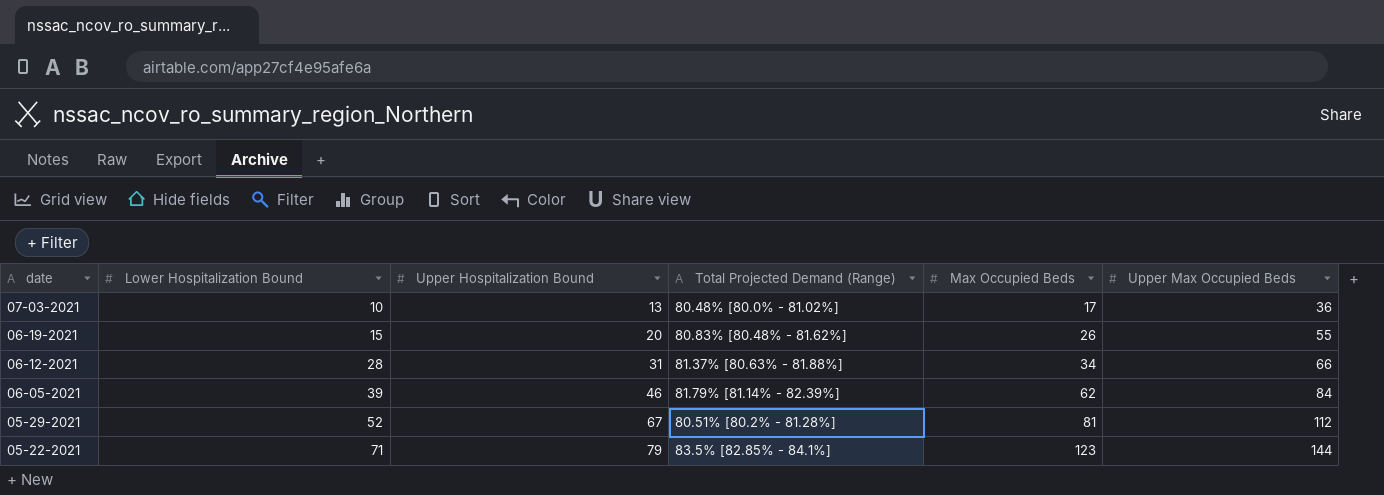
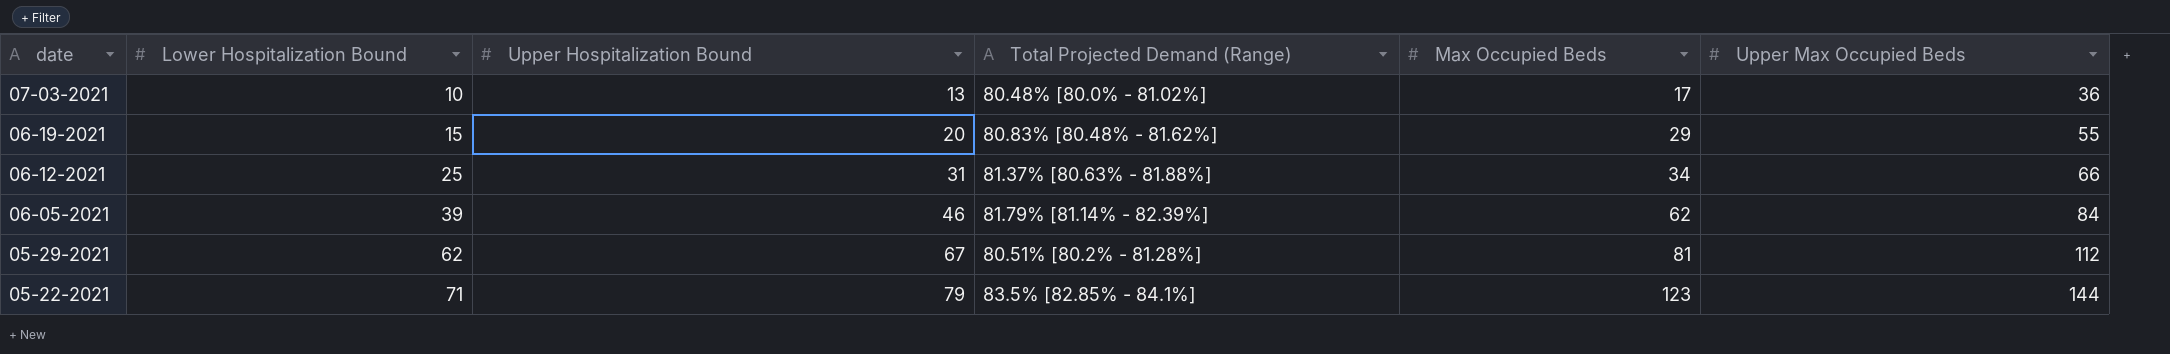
06-19-2021 | Max Occupied Beds: 26 -> 29
06-12-2021 | Lower Hospitalization Bound: 28 -> 25
05-29-2021 | Lower Hospitalization Bound: 52 -> 62

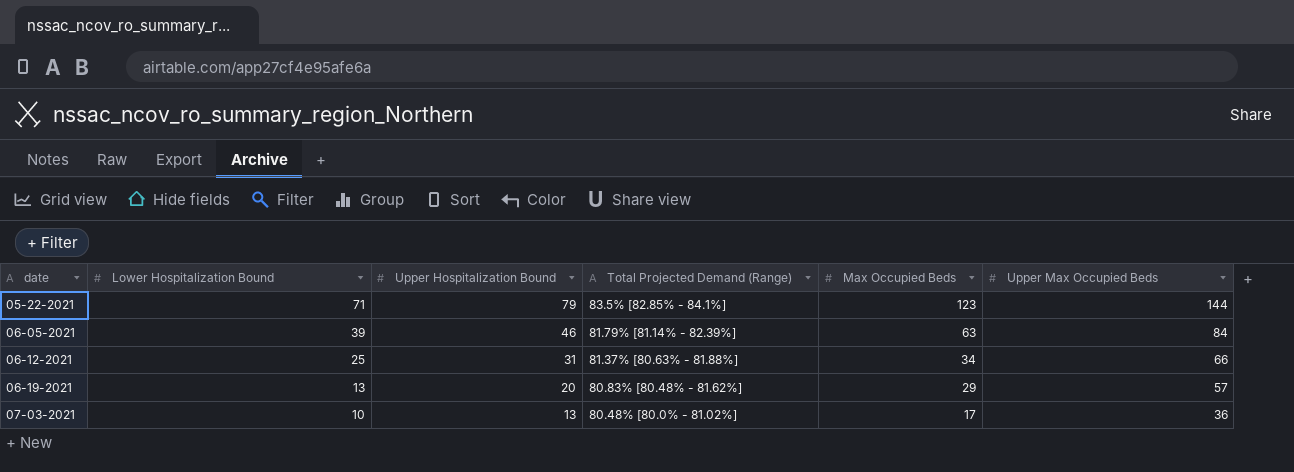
row order: date descending -> date ascending
row 05-29-2021: 62 | 67 | 80.51% [80.2% - 81.28%] | 81 | 112 -> none
06-05-2021 | Max Occupied Beds: 62 -> 63
06-19-2021 | Lower Hospitalization Bound: 15 -> 13
06-19-2021 | Upper Max Occupied Beds: 55 -> 57

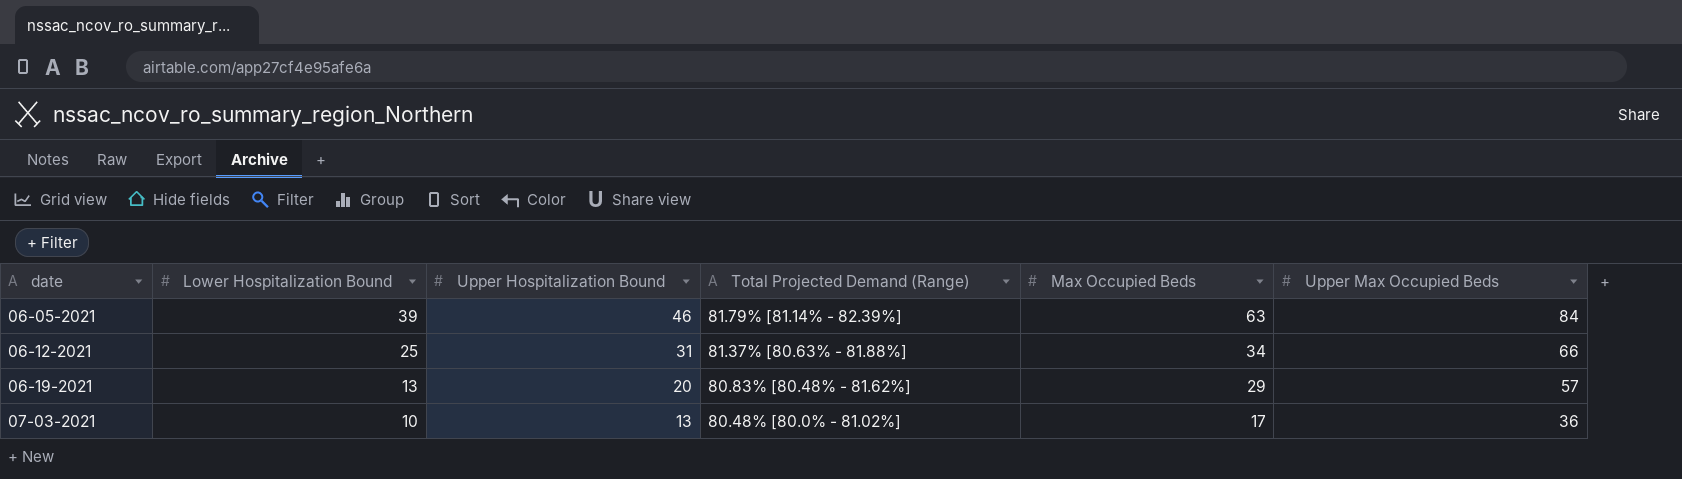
row 05-22-2021: 71 | 79 | 83.5% [82.85% - 84.1%] | 123 | 144 -> none

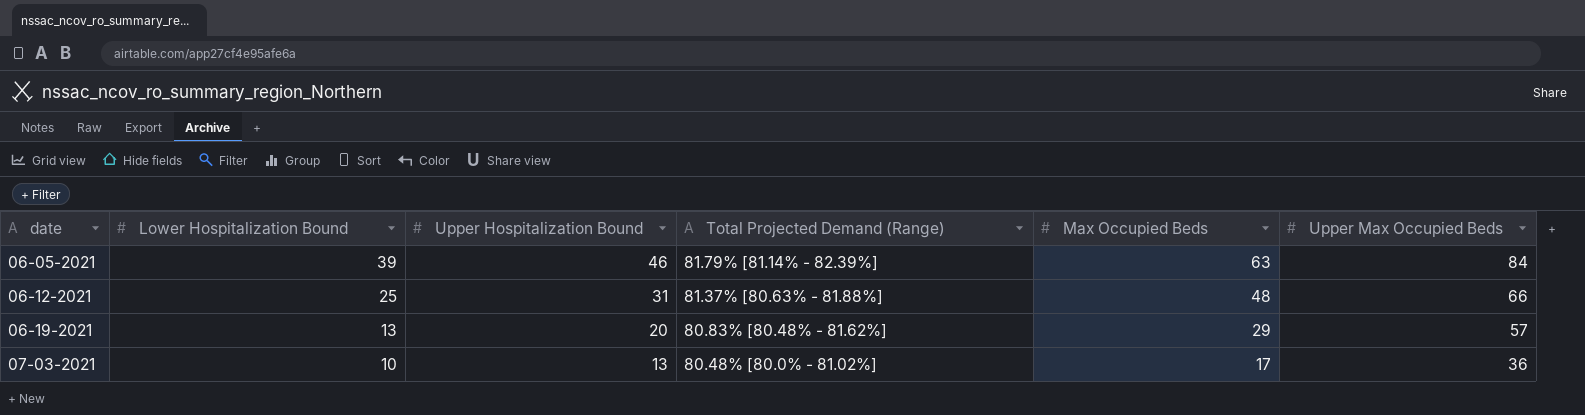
06-12-2021 | Max Occupied Beds: 34 -> 48

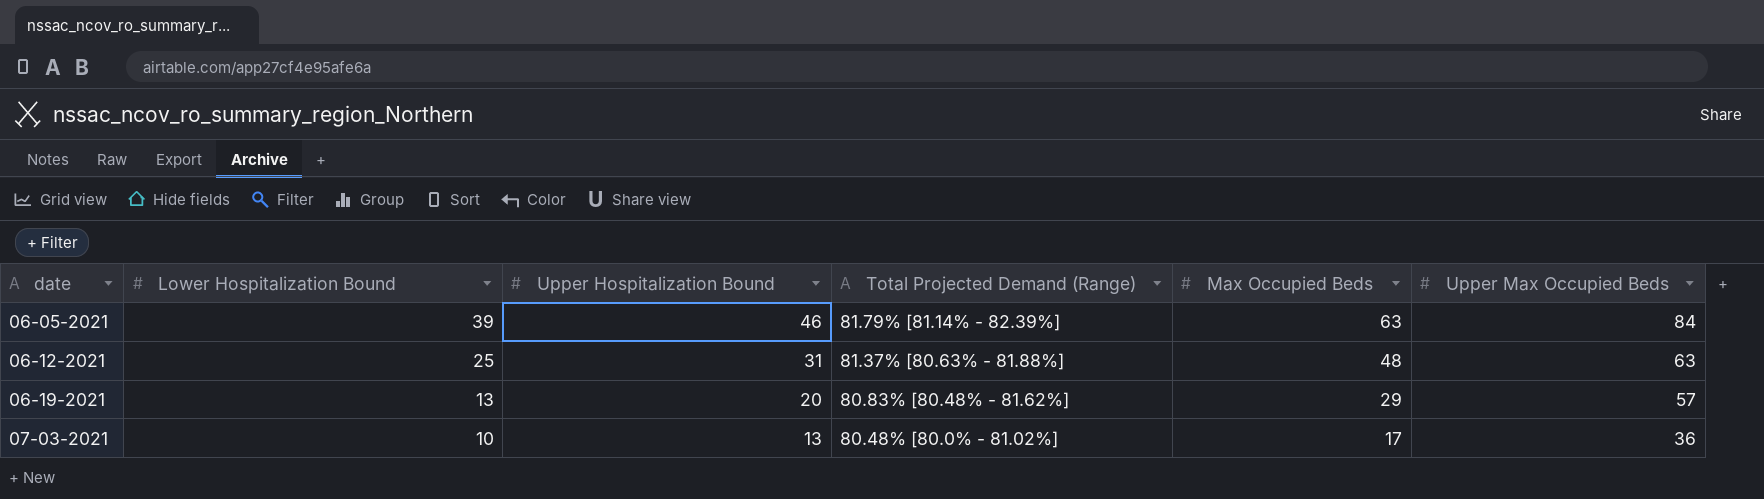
06-12-2021 | Upper Max Occupied Beds: 66 -> 63

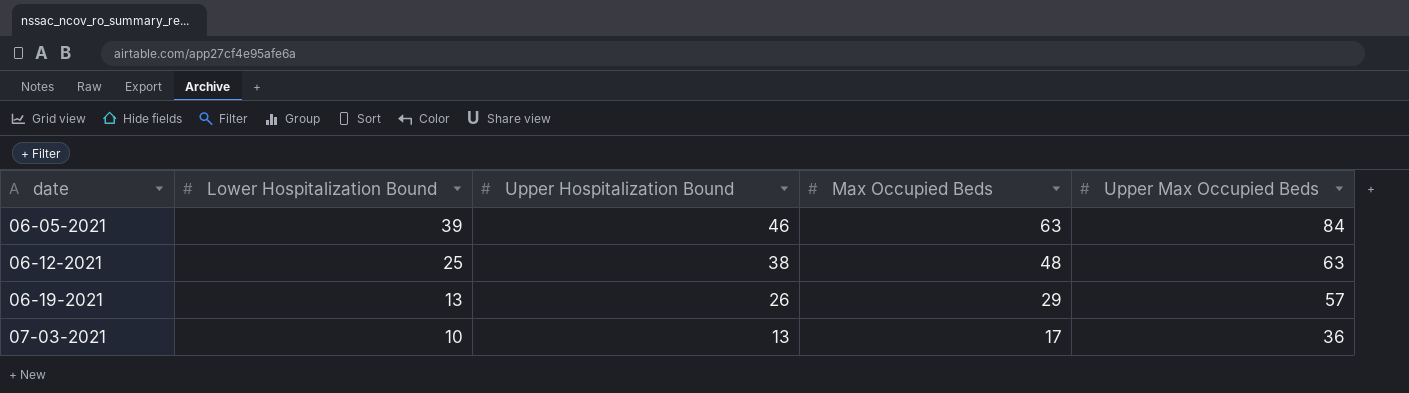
column Total Projected Demand (Range) | position: 4 -> none
06-12-2021 | Upper Hospitalization Bound: 31 -> 38
06-19-2021 | Upper Hospitalization Bound: 20 -> 26

